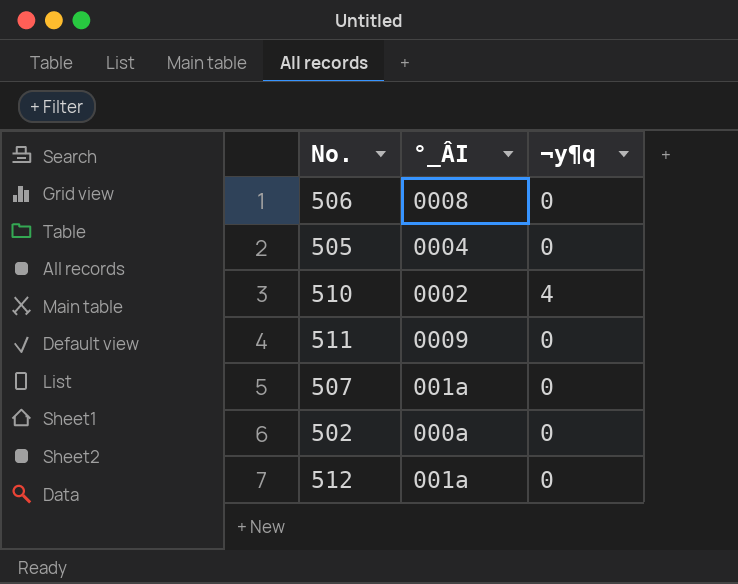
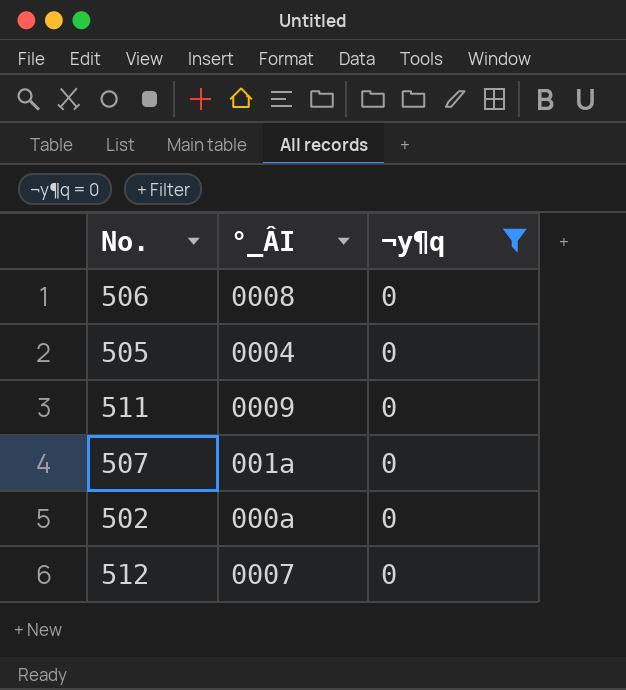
filter: none -> ¬y¶q = 0
512 | °_ÂI: 001a -> 0007

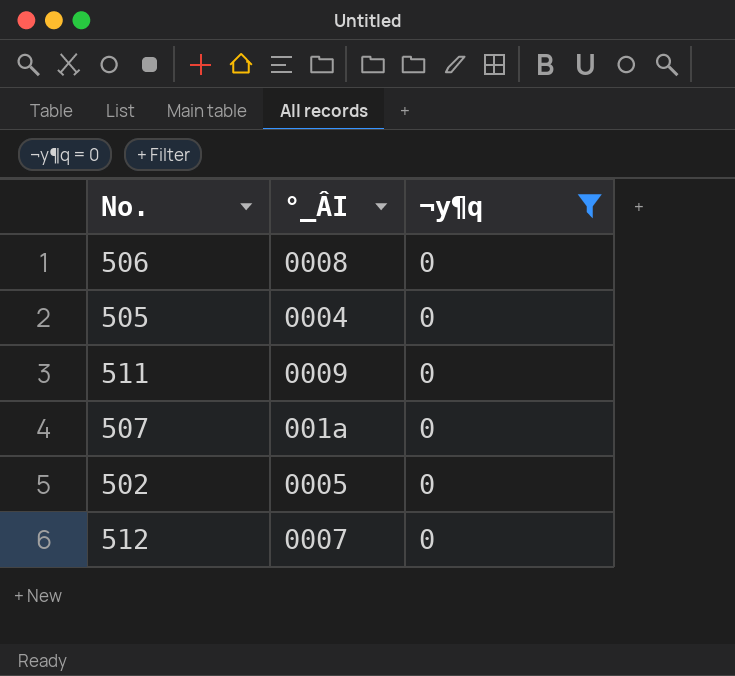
502 | °_ÂI: 000a -> 0005

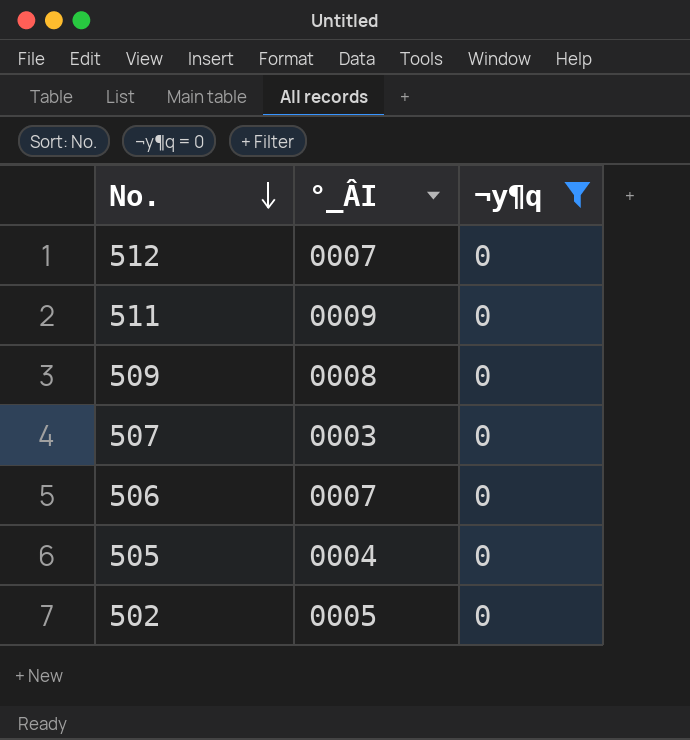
row order: none -> No. descending
row 509: none -> 0008 | 0
507 | °_ÂI: 001a -> 0003
506 | °_ÂI: 0008 -> 0007

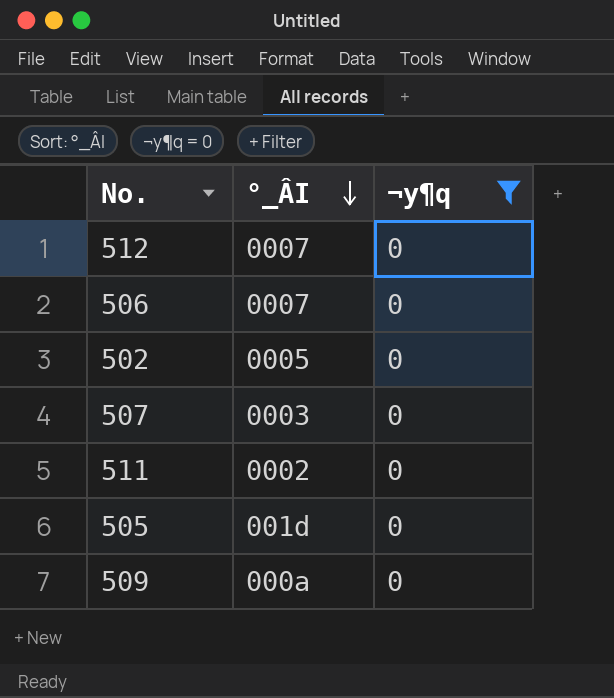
row order: No. descending -> °_ÂI descending
511 | °_ÂI: 0009 -> 0002
505 | °_ÂI: 0004 -> 001d
509 | °_ÂI: 0008 -> 000a

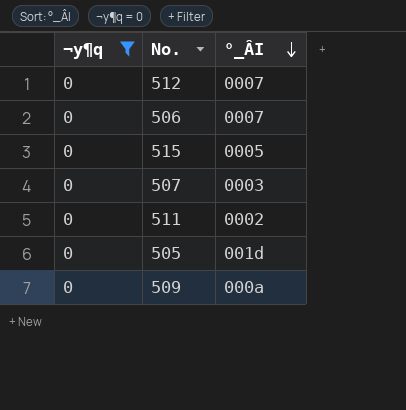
column ¬y¶q | position: 3 -> 1
row 502: 0005 | 0 -> none
row 515: none -> 0 | 0005

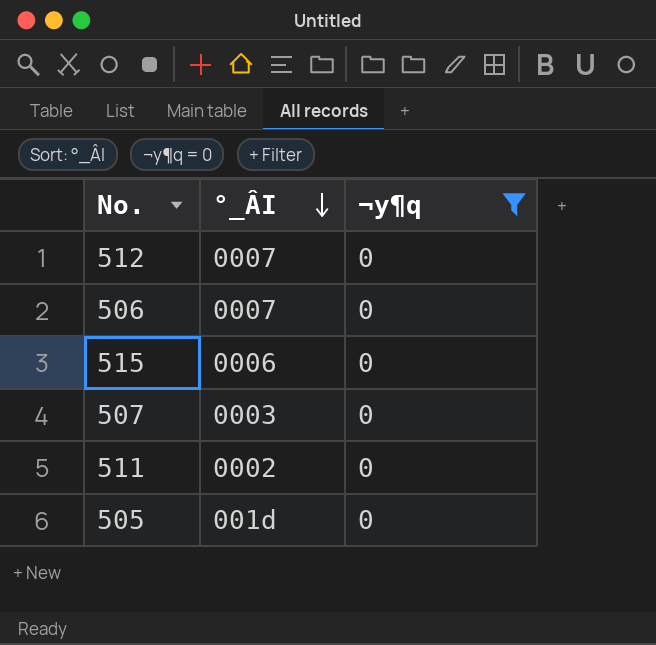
column ¬y¶q | position: 1 -> 3
row 509: 0 | 000a -> none
515 | °_ÂI: 0005 -> 0006

